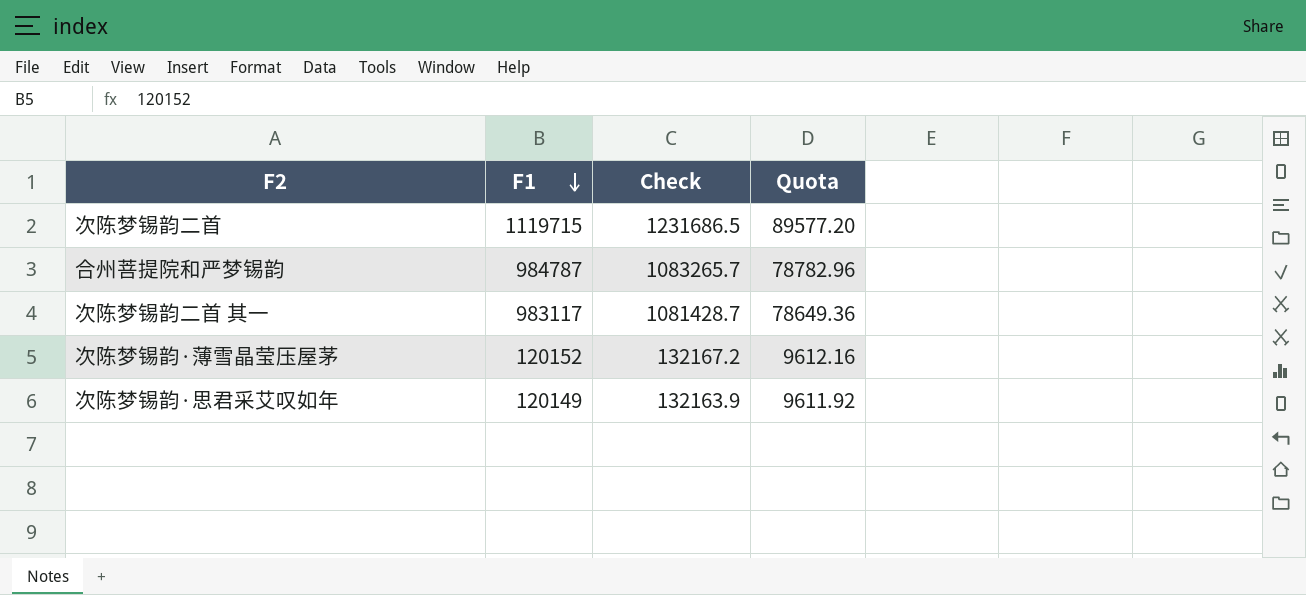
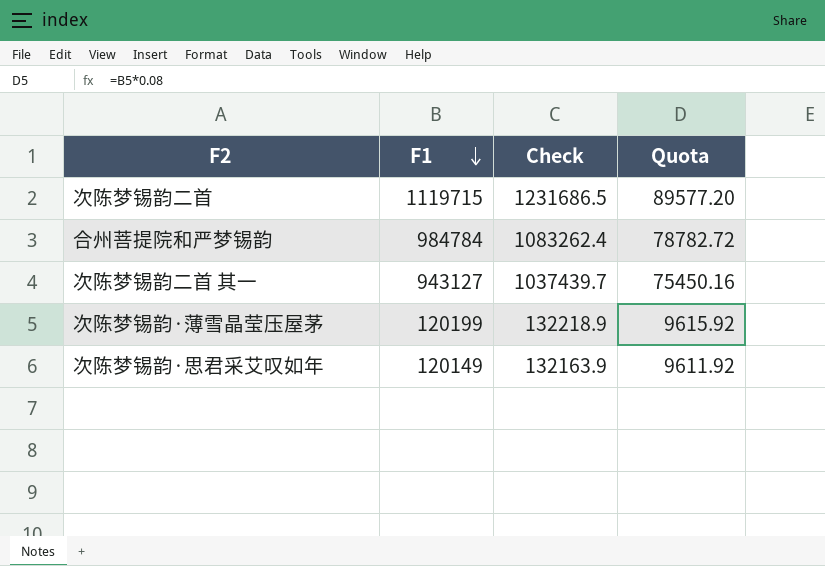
合州菩提院和严梦锡韵 | F1: 984787 -> 984784
合州菩提院和严梦锡韵 | Check: 1083265.7 -> 1083262.4
合州菩提院和严梦锡韵 | Quota: 78782.96 -> 78782.72
次陈梦锡韵二首 其一 | F1: 983117 -> 943127
次陈梦锡韵二首 其一 | Check: 1081428.7 -> 1037439.7
次陈梦锡韵二首 其一 | Quota: 78649.36 -> 75450.16
次陈梦锡韵·薄雪晶莹压屋茅 | F1: 120152 -> 120199
次陈梦锡韵·薄雪晶莹压屋茅 | Check: 132167.2 -> 132218.9
次陈梦锡韵·薄雪晶莹压屋茅 | Quota: 9612.16 -> 9615.92

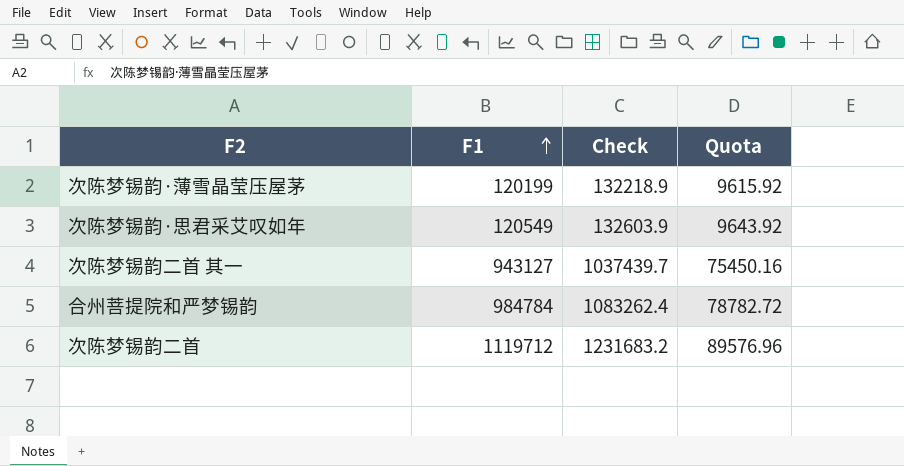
row order: F1 descending -> F1 ascending
次陈梦锡韵·思君采艾叹如年 | F1: 120149 -> 120549
次陈梦锡韵·思君采艾叹如年 | Check: 132163.9 -> 132603.9
次陈梦锡韵·思君采艾叹如年 | Quota: 9611.92 -> 9643.92
次陈梦锡韵二首 | F1: 1119715 -> 1119712
次陈梦锡韵二首 | Check: 1231686.5 -> 1231683.2
次陈梦锡韵二首 | Quota: 89577.20 -> 89576.96

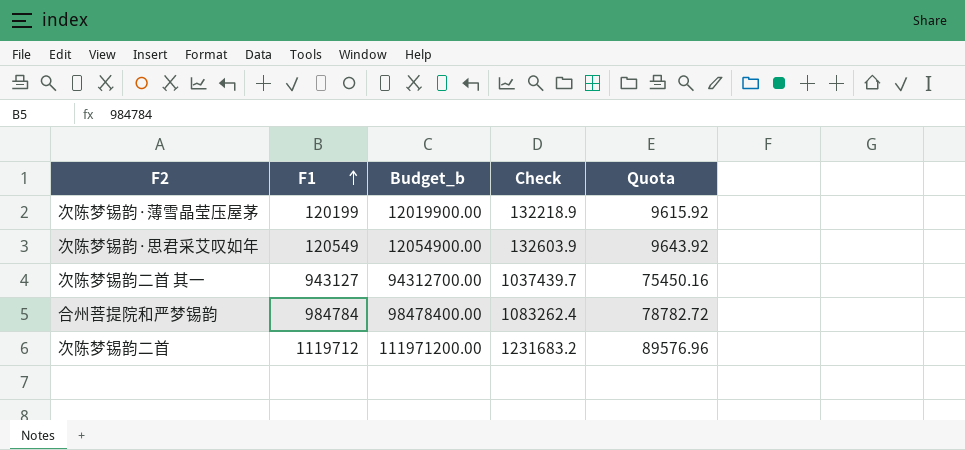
column Budget_b | formula: none -> [F1] * 100

